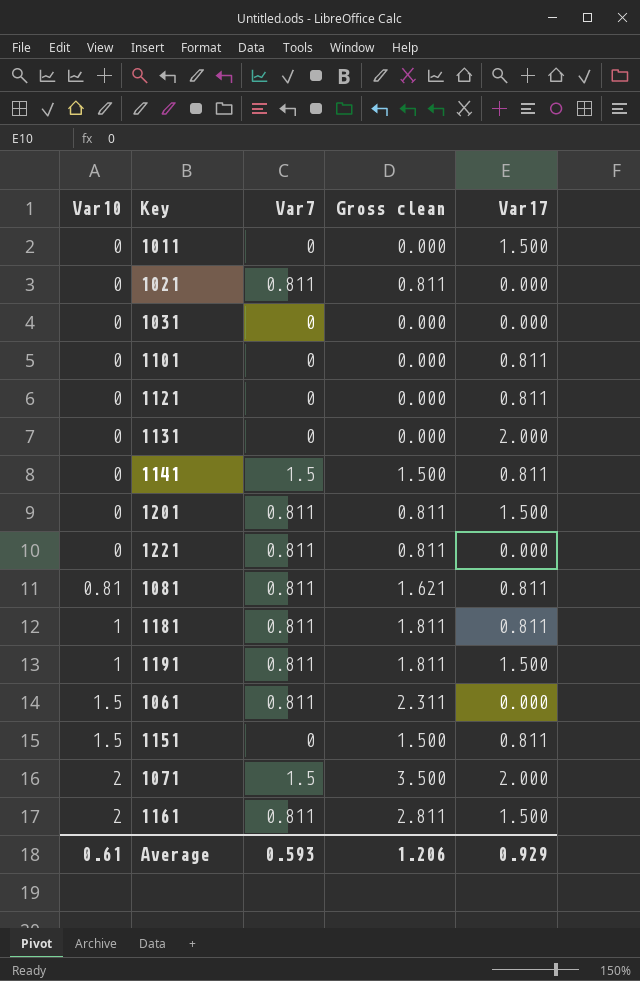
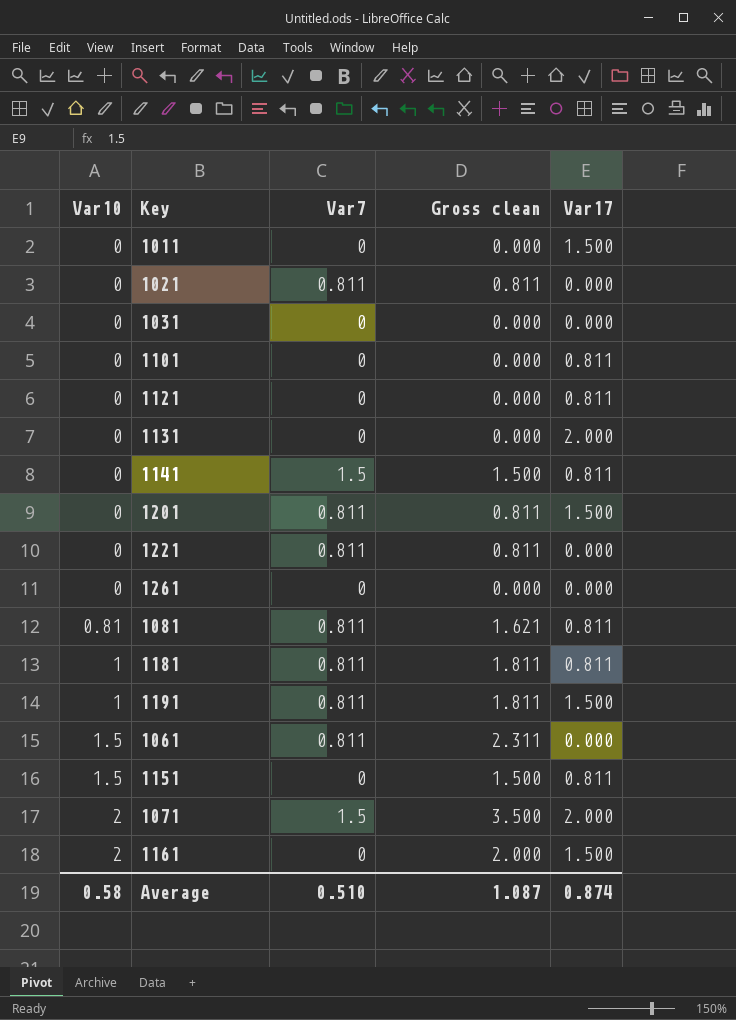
row 1261: none -> 0 | 0 | 0.000 | 0.000
1161 | Var7: 0.811 -> 0
1161 | Gross clean: 2.811 -> 2.000
Average | Var10: 0.61 -> 0.58
Average | Var7: 0.593 -> 0.510
Average | Gross clean: 1.206 -> 1.087
Average | Var17: 0.929 -> 0.874

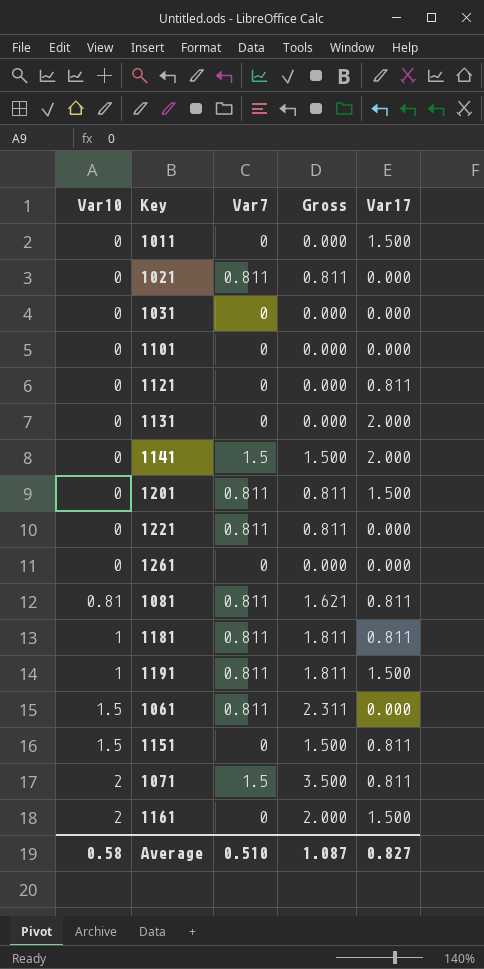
column name: Gross clean -> Gross
1101 | Var17: 0.811 -> 0.000
1141 | Var17: 0.811 -> 2.000
1071 | Var17: 2.000 -> 0.811
Average | Var17: 0.874 -> 0.827

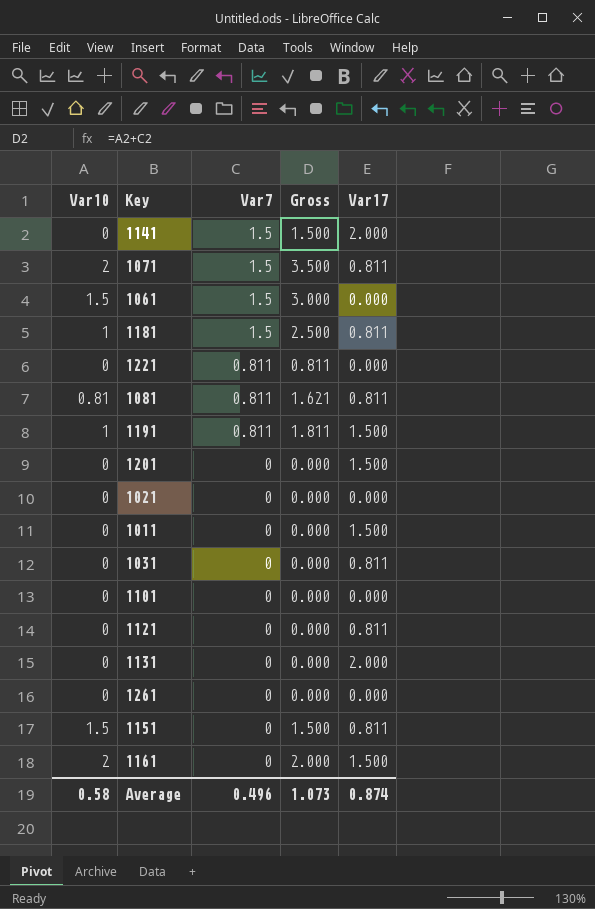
row order: Var10 ascending -> Var7 descending
1061 | Var7: 0.811 -> 1.5
1061 | Gross: 2.311 -> 3.000
1181 | Var7: 0.811 -> 1.5
1181 | Gross: 1.811 -> 2.500
1201 | Var7: 0.811 -> 0
1201 | Gross: 0.811 -> 0.000
1021 | Var7: 0.811 -> 0
1021 | Gross: 0.811 -> 0.000
1031 | Var17: 0.000 -> 0.811
Average | Var7: 0.510 -> 0.496
Average | Gross: 1.087 -> 1.073
Average | Var17: 0.827 -> 0.874

